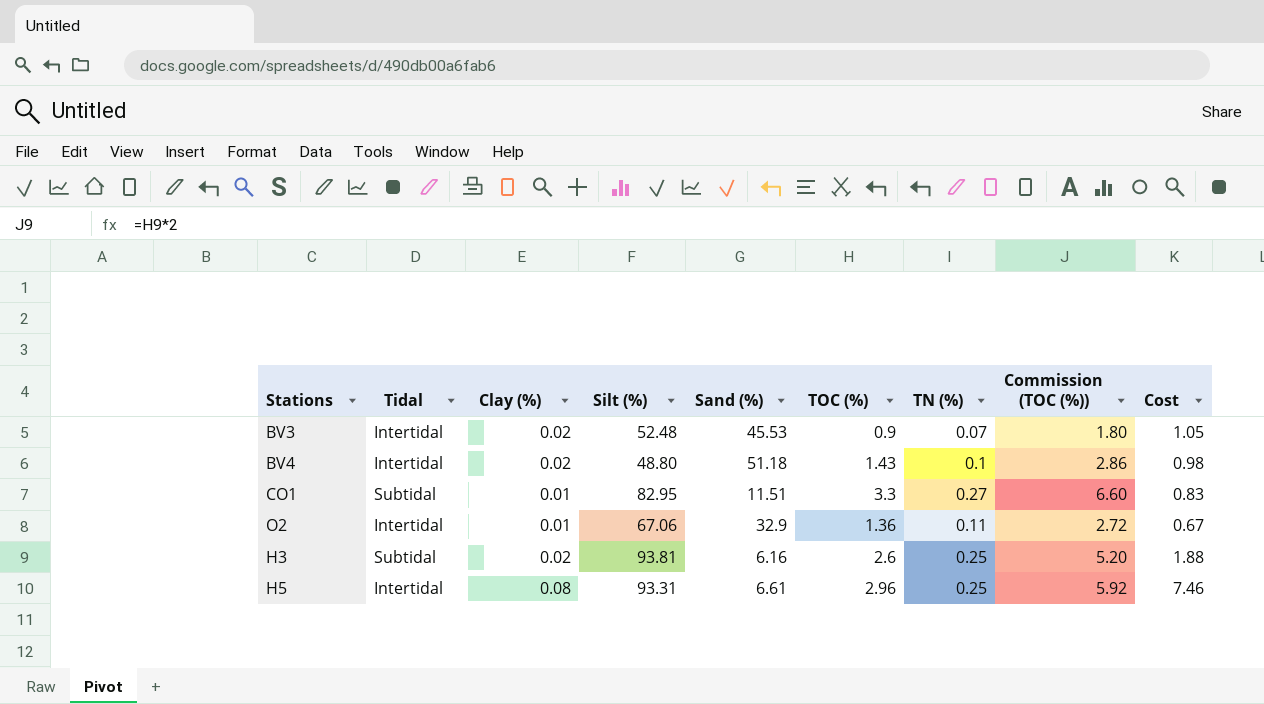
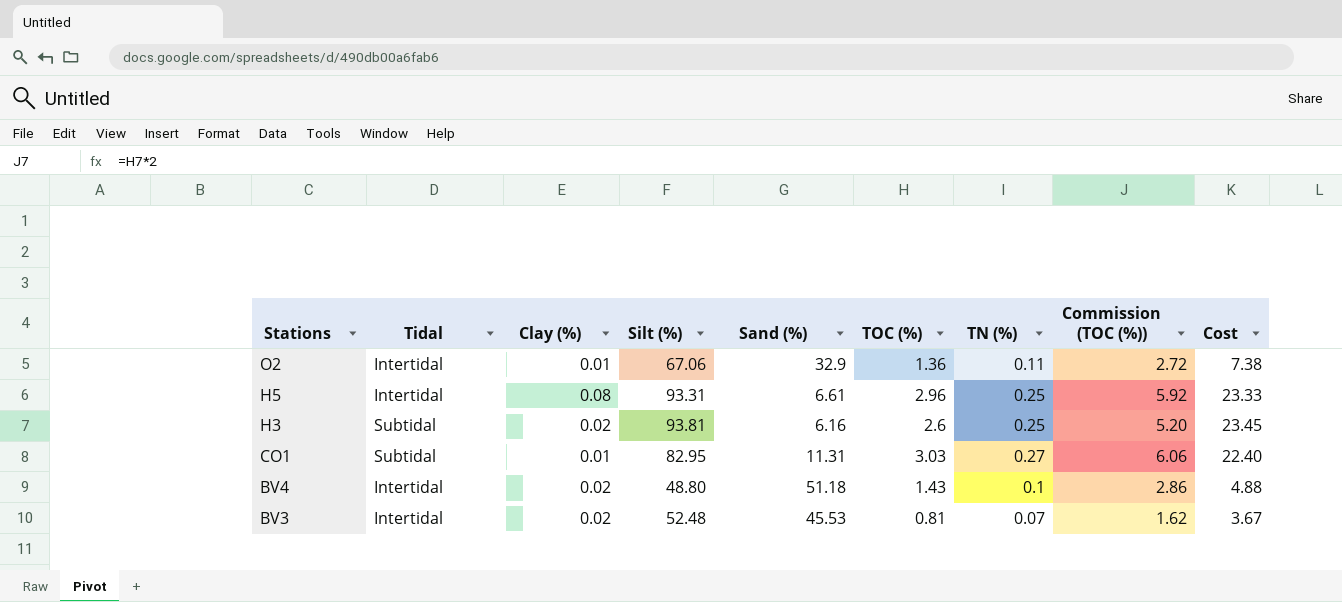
row order: none -> Stations descending
column Cost | formula: [Clay (%)] * [Silt (%)] -> [Silt (%)] * [TN (%)]
CO1 | Sand (%): 11.51 -> 11.31
CO1 | TOC (%): 3.3 -> 3.03
CO1 | Commission (TOC (%)): 6.60 -> 6.06
BV3 | TOC (%): 0.9 -> 0.81
BV3 | Commission (TOC (%)): 1.80 -> 1.62

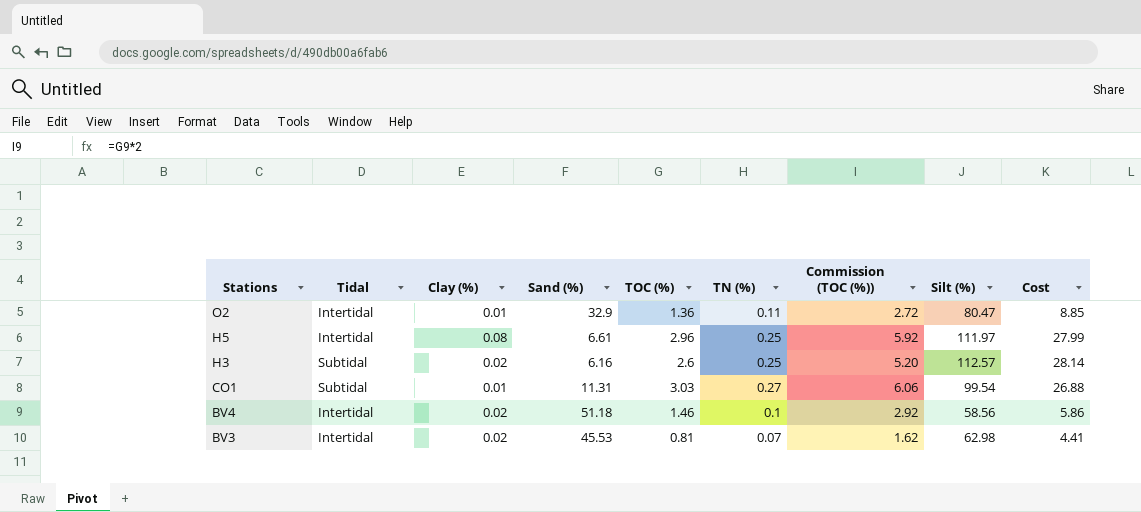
column Silt (%) | position: 4 -> 8
O2 | Silt (%): 67.06 -> 80.47
O2 | Cost: 7.38 -> 8.85
H5 | Silt (%): 93.31 -> 111.97
H5 | Cost: 23.33 -> 27.99
H3 | Silt (%): 93.81 -> 112.57
H3 | Cost: 23.45 -> 28.14
CO1 | Silt (%): 82.95 -> 99.54
CO1 | Cost: 22.40 -> 26.88
BV4 | TOC (%): 1.43 -> 1.46
BV4 | Commission (TOC (%)): 2.86 -> 2.92
BV4 | Silt (%): 48.80 -> 58.56
BV4 | Cost: 4.88 -> 5.86
BV3 | Silt (%): 52.48 -> 62.98
BV3 | Cost: 3.67 -> 4.41

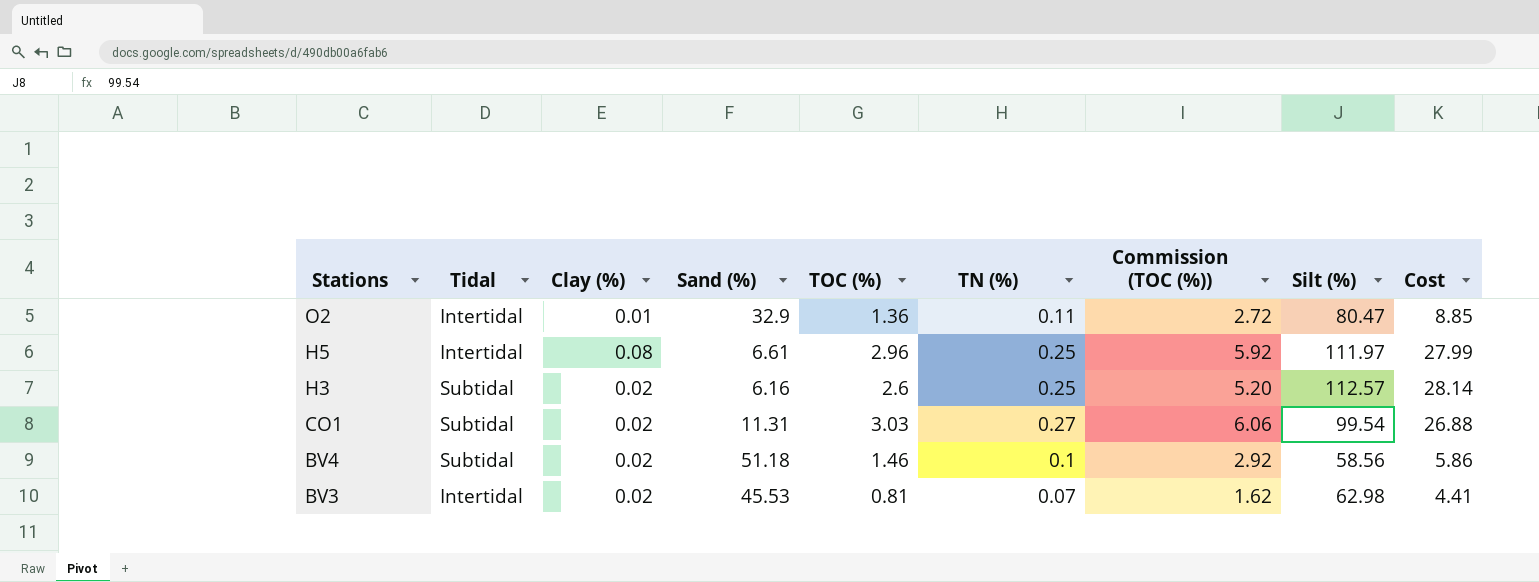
CO1 | Clay (%): 0.01 -> 0.02
BV4 | Tidal: Intertidal -> Subtidal

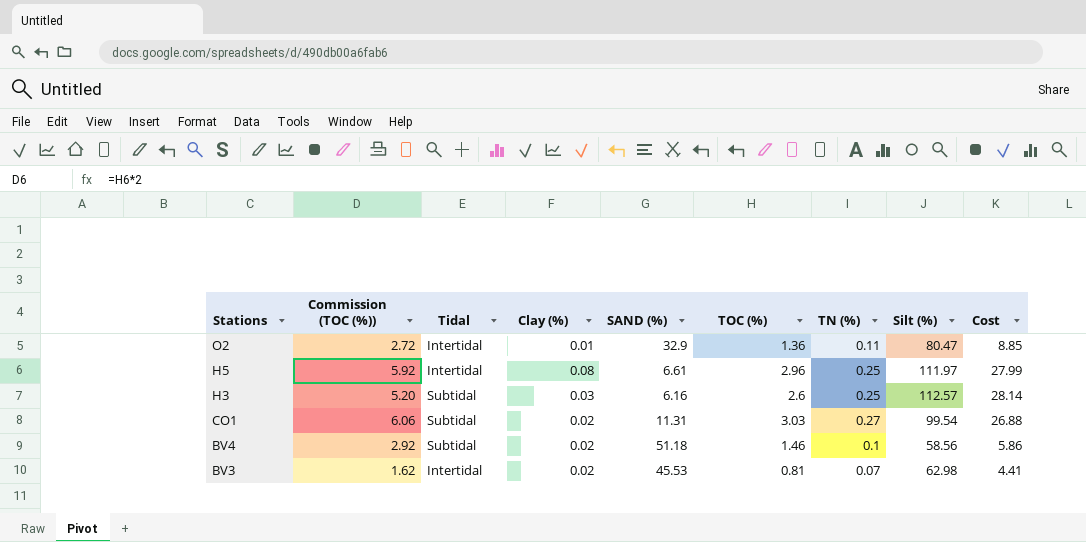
column Commission (TOC (%)) | position: 7 -> 2
column name: Sand (%) -> SAND (%)
H3 | Clay (%): 0.02 -> 0.03

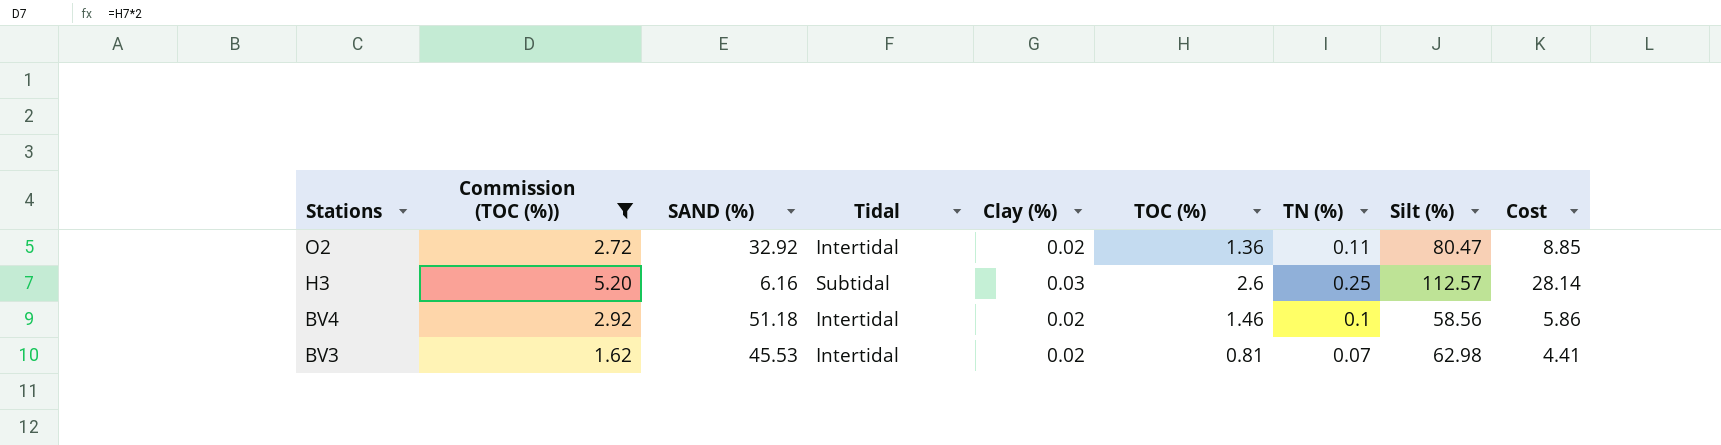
filter: none -> Commission (TOC (%)) <= 5.20
column SAND (%) | position: 5 -> 3
O2 | SAND (%): 32.9 -> 32.92
O2 | Clay (%): 0.01 -> 0.02
BV4 | Tidal: Subtidal -> Intertidal

